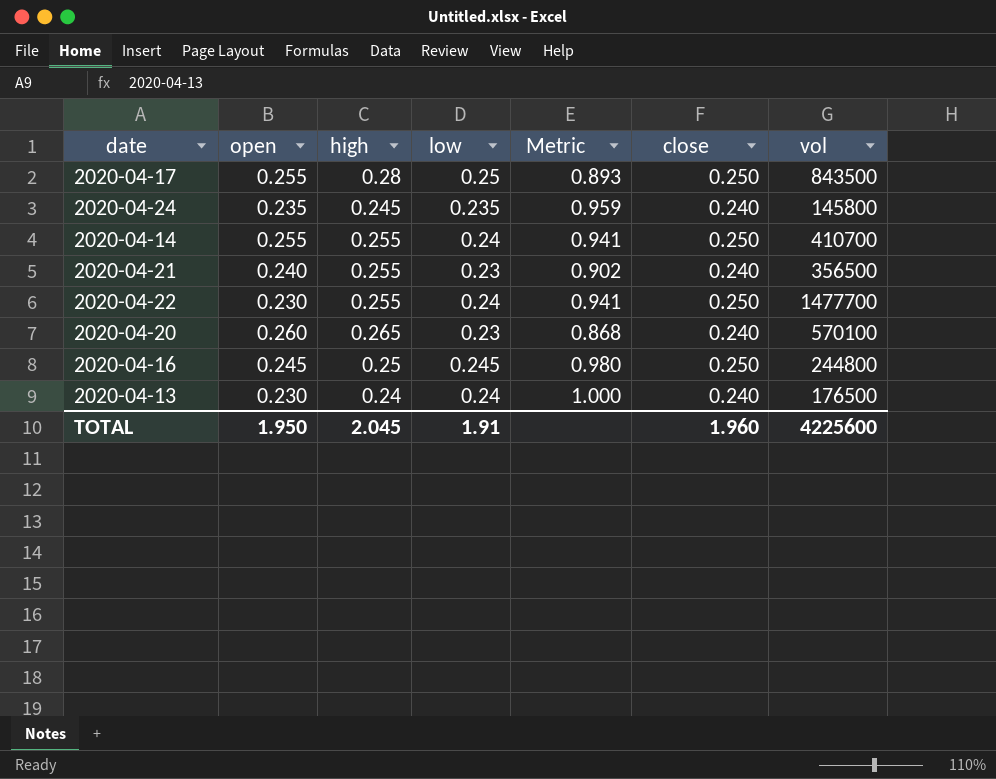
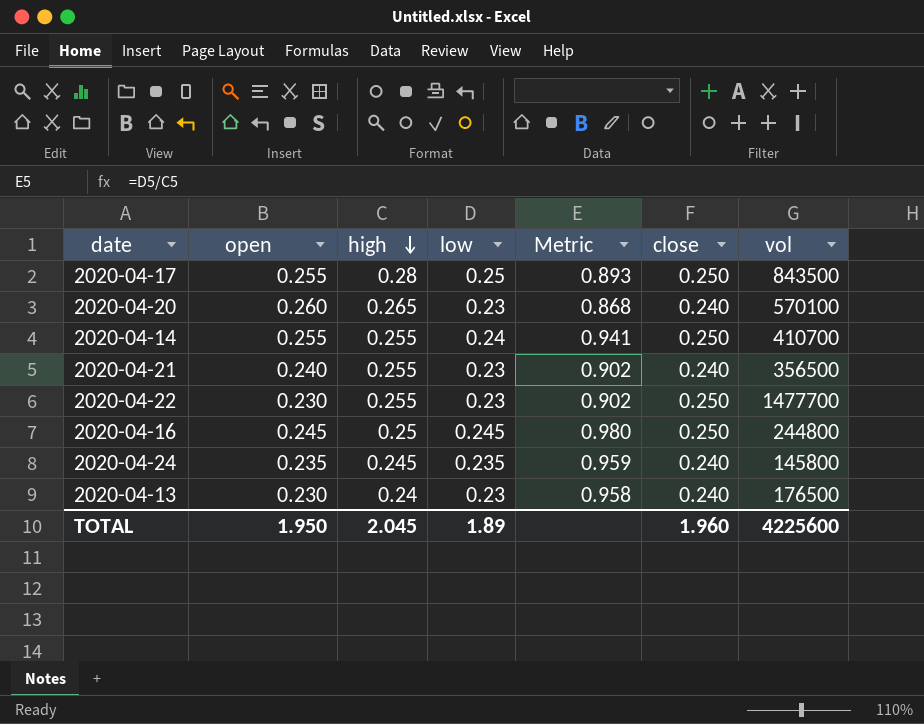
row order: none -> high descending
2020-04-22 | low: 0.24 -> 0.23
2020-04-22 | Metric: 0.941 -> 0.902
2020-04-13 | low: 0.24 -> 0.23
2020-04-13 | Metric: 1.000 -> 0.958
TOTAL | low: 1.91 -> 1.89

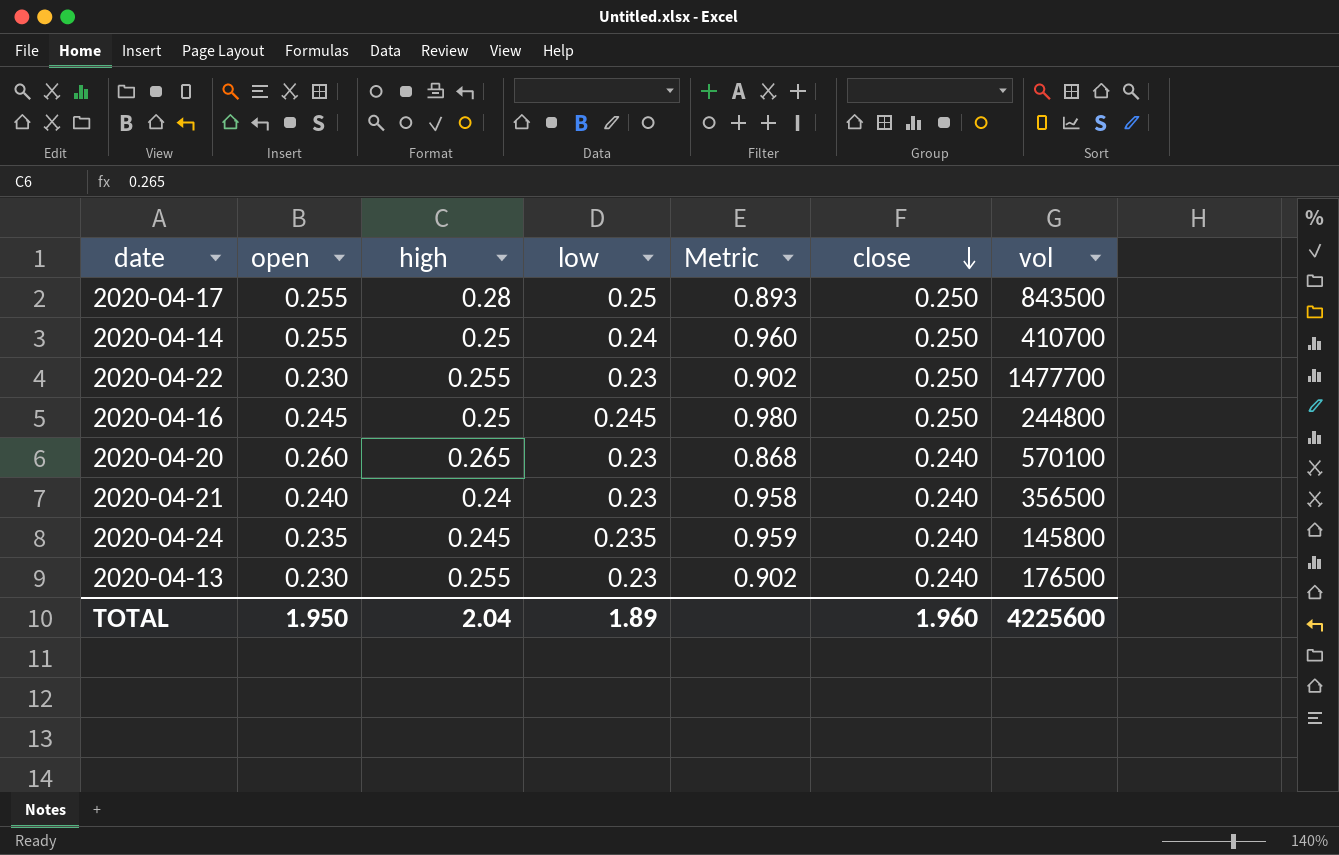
row order: high descending -> close descending
2020-04-14 | high: 0.255 -> 0.25
2020-04-14 | Metric: 0.941 -> 0.960
2020-04-21 | high: 0.255 -> 0.24
2020-04-21 | Metric: 0.902 -> 0.958
2020-04-13 | high: 0.24 -> 0.255
2020-04-13 | Metric: 0.958 -> 0.902
TOTAL | high: 2.045 -> 2.04

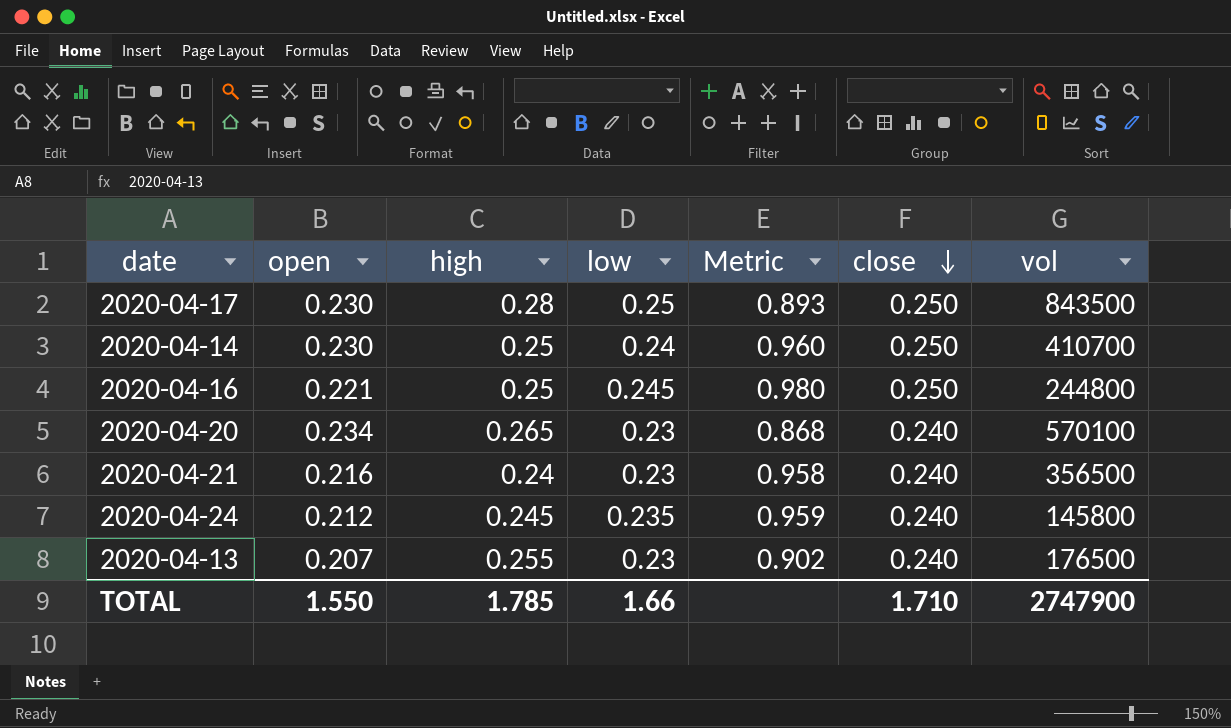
row 2020-04-22: 0.230 | 0.255 | 0.23 | 0.902 | 0.250 | 1477700 -> none
2020-04-17 | open: 0.255 -> 0.230
2020-04-14 | open: 0.255 -> 0.230
2020-04-16 | open: 0.245 -> 0.221
2020-04-20 | open: 0.260 -> 0.234
2020-04-21 | open: 0.240 -> 0.216
2020-04-24 | open: 0.235 -> 0.212
2020-04-13 | open: 0.230 -> 0.207
TOTAL | open: 1.950 -> 1.550
TOTAL | high: 2.04 -> 1.785
TOTAL | low: 1.89 -> 1.66
TOTAL | close: 1.960 -> 1.710
TOTAL | vol: 4225600 -> 2747900

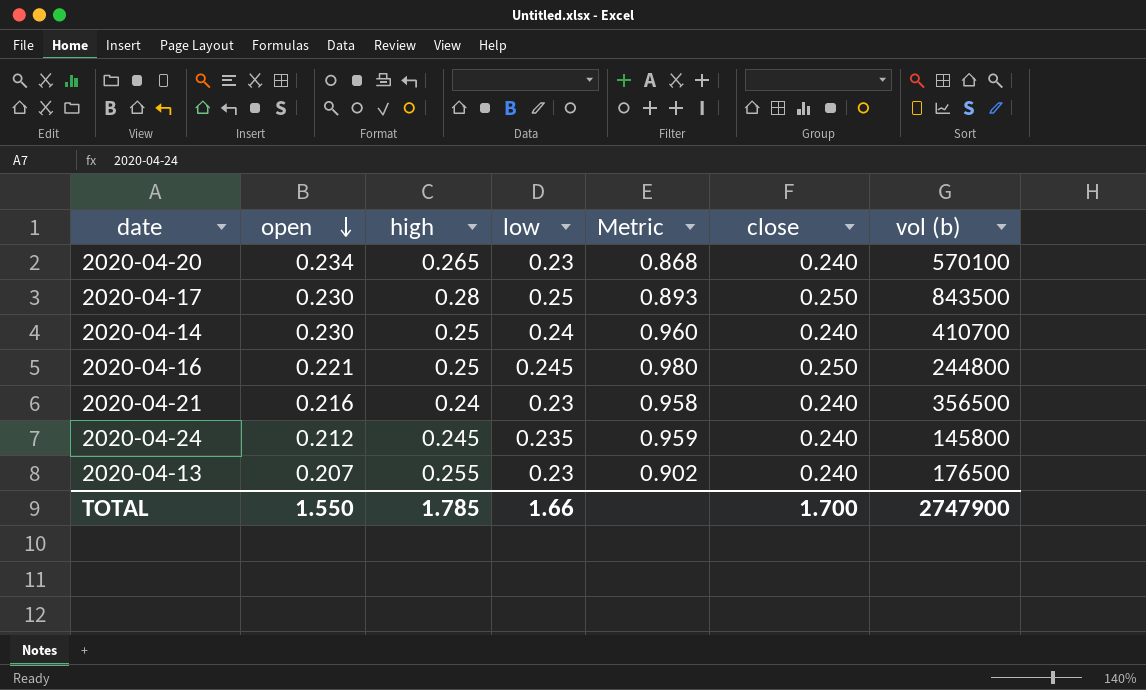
row order: close descending -> open descending
column name: vol -> vol (b)
2020-04-14 | close: 0.250 -> 0.240
TOTAL | close: 1.710 -> 1.700

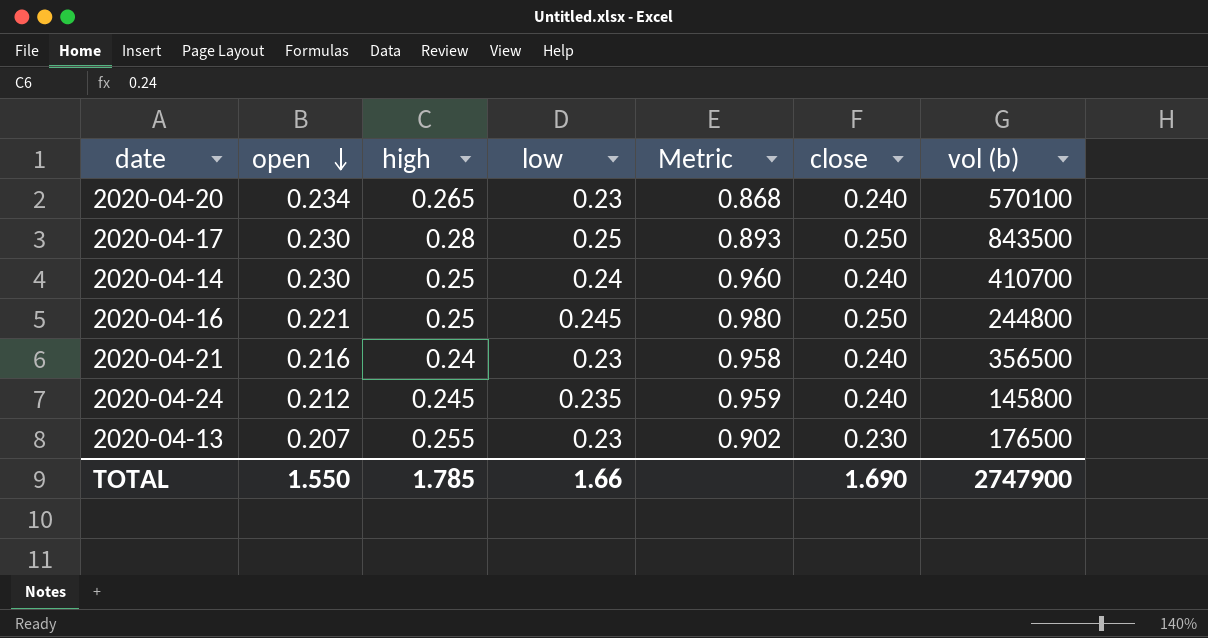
2020-04-13 | close: 0.240 -> 0.230
TOTAL | close: 1.700 -> 1.690

